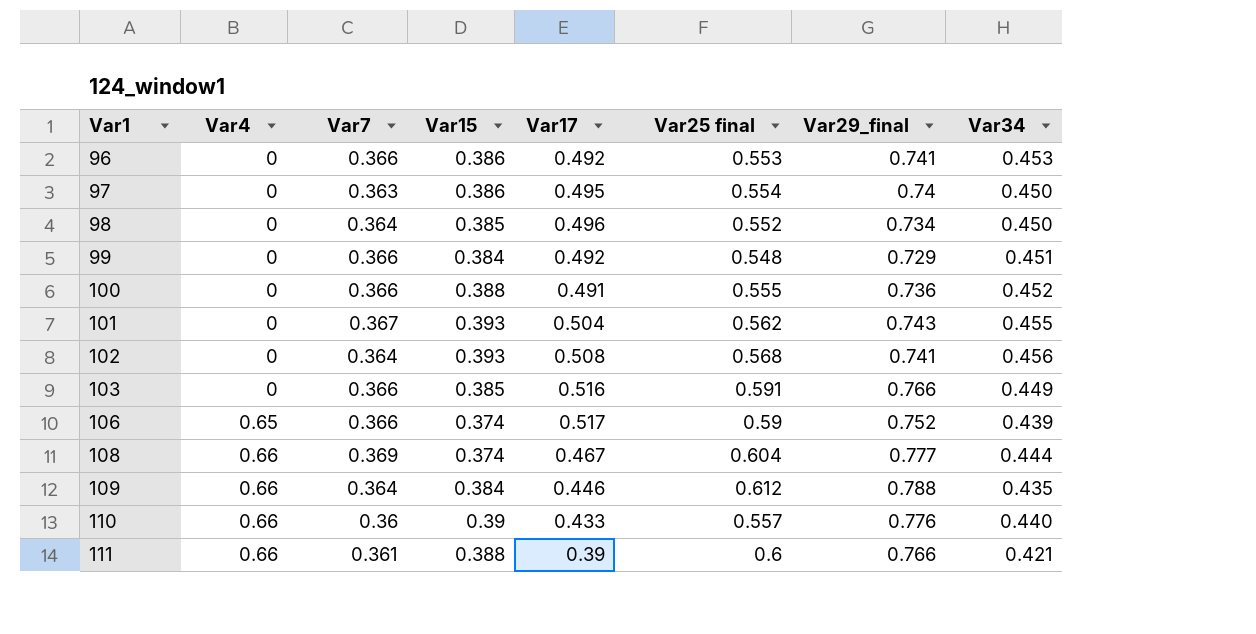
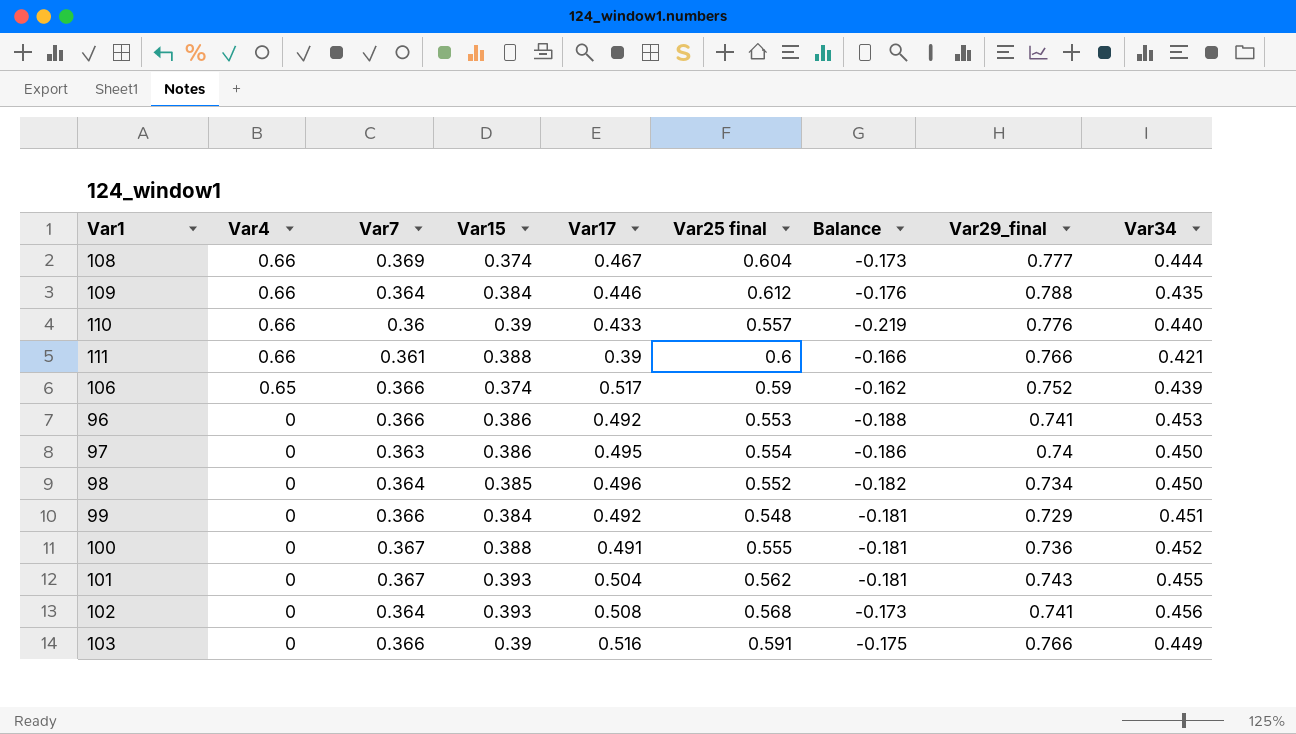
row order: Var1 ascending -> Var4 descending
column Balance | formula: none -> [Var25 final] - [Var29_final]
100 | Var7: 0.366 -> 0.367
103 | Var15: 0.385 -> 0.39

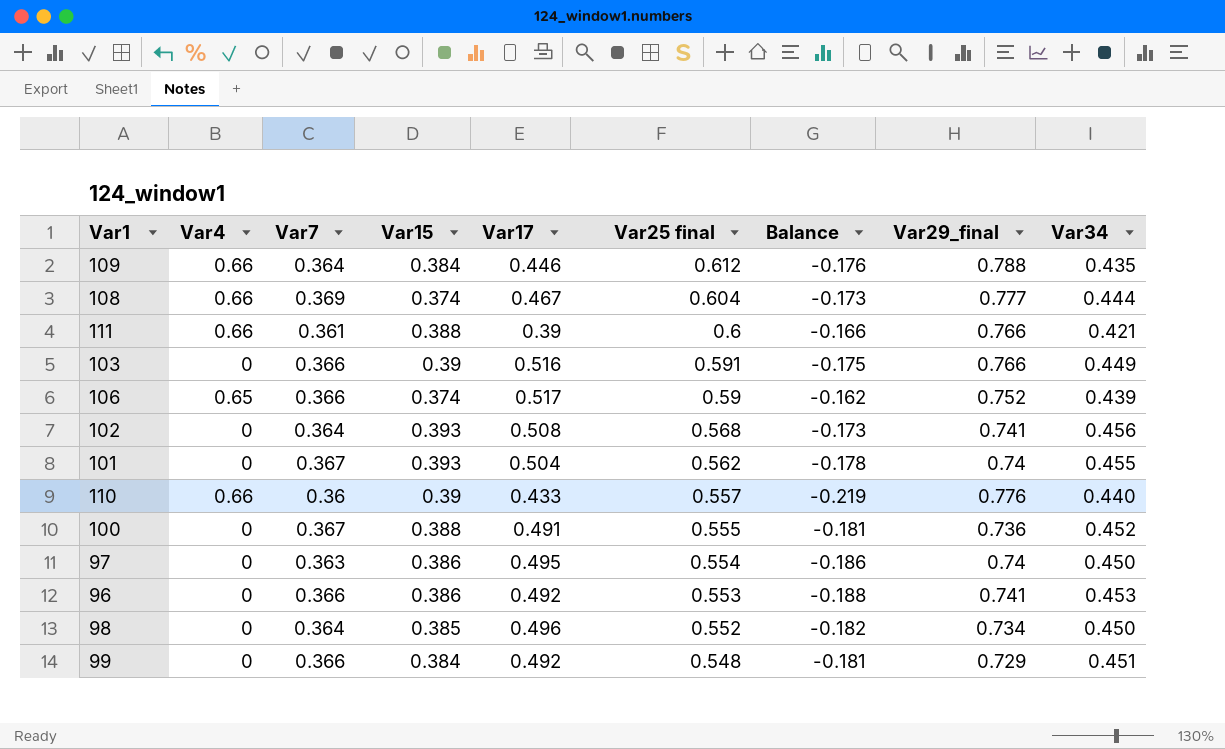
row order: Var4 descending -> Var25 final descending
101 | Balance: -0.181 -> -0.178
101 | Var29_final: 0.743 -> 0.74

